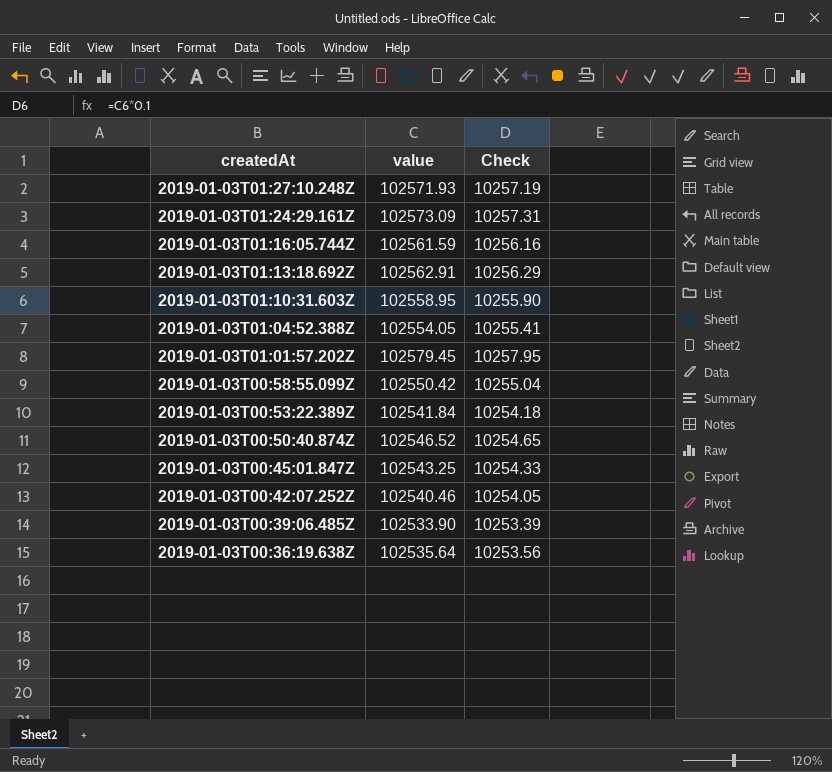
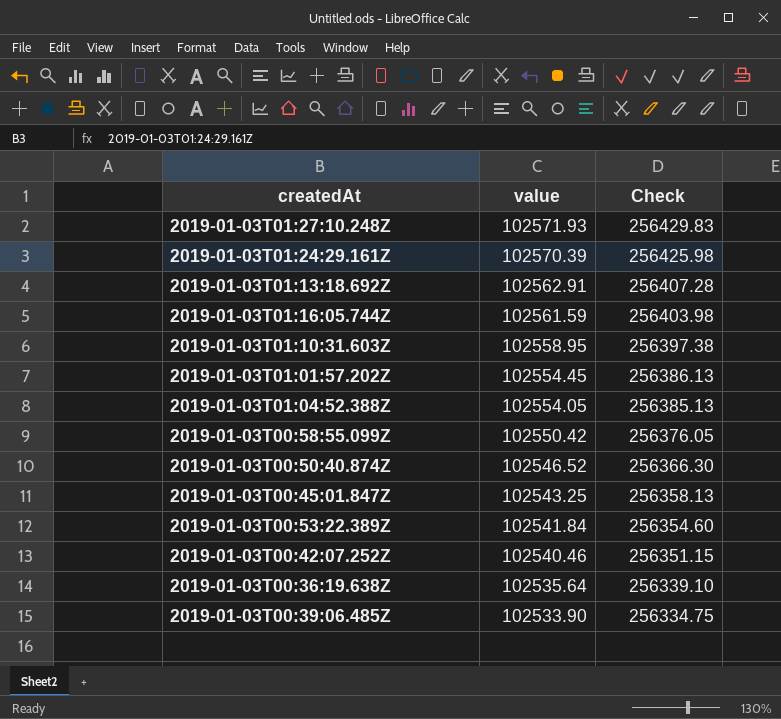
row order: createdAt descending -> value descending
column Check | formula: [value] * 0.1 -> [value] * 2.5
2019-01-03T01:24:29.161Z | value: 102573.09 -> 102570.39
2019-01-03T01:01:57.202Z | value: 102579.45 -> 102554.45

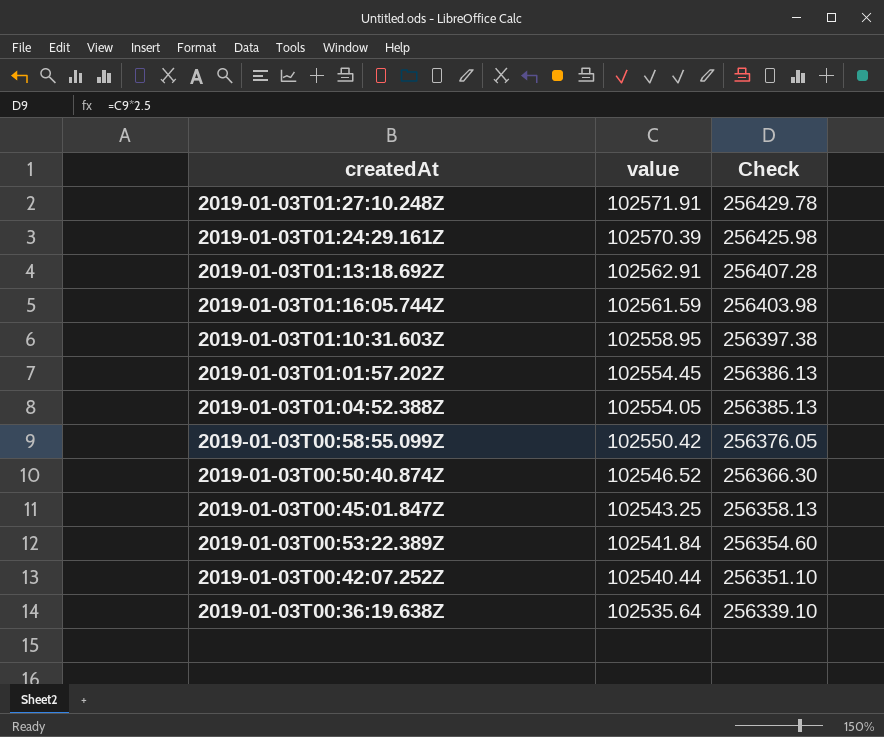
row 2019-01-03T00:39:06.485Z: 102533.90 | 256334.75 -> none
2019-01-03T01:27:10.248Z | value: 102571.93 -> 102571.91
2019-01-03T01:27:10.248Z | Check: 256429.83 -> 256429.78
2019-01-03T00:42:07.252Z | value: 102540.46 -> 102540.44
2019-01-03T00:42:07.252Z | Check: 256351.15 -> 256351.10

